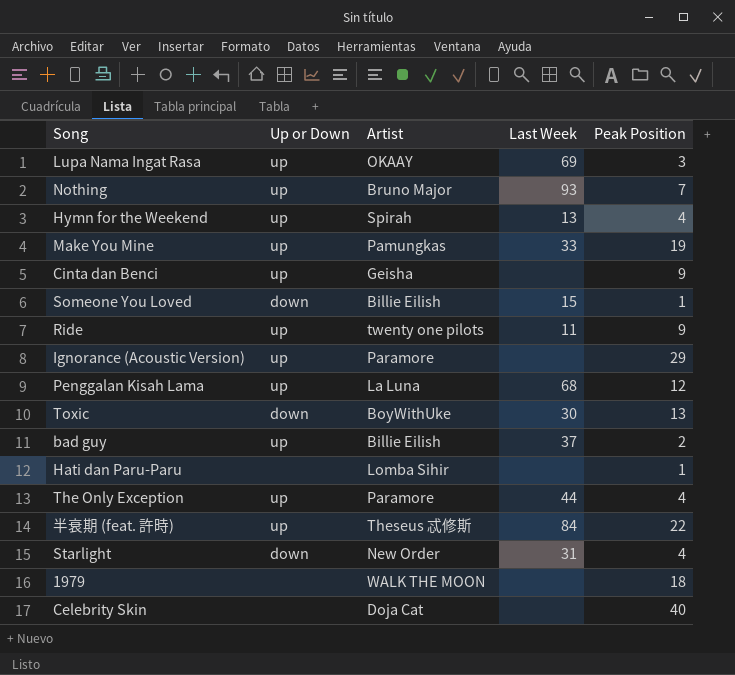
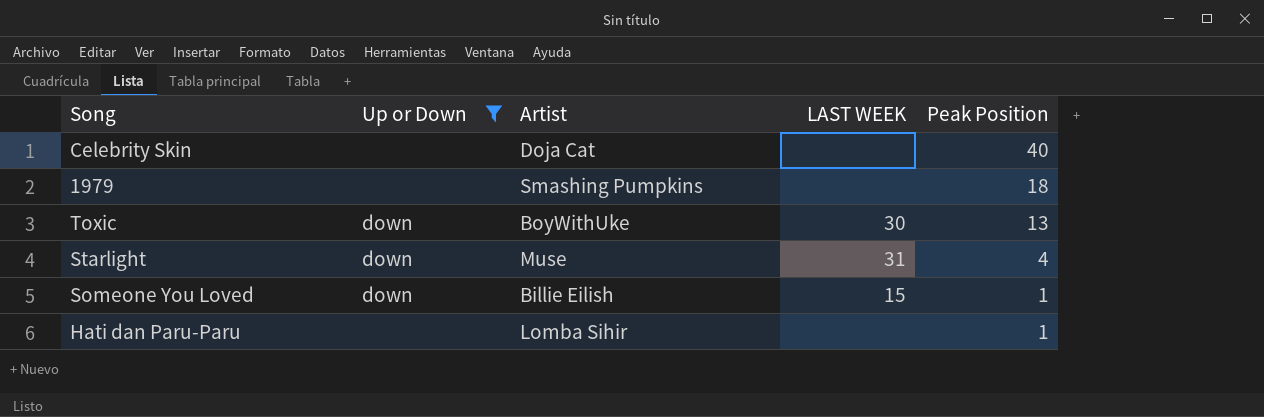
filter: none -> Up or Down != up
row order: none -> Peak Position descending
column name: Last Week -> LAST WEEK
1979 | Artist: WALK THE MOON -> Smashing Pumpkins
Starlight | Artist: New Order -> Muse

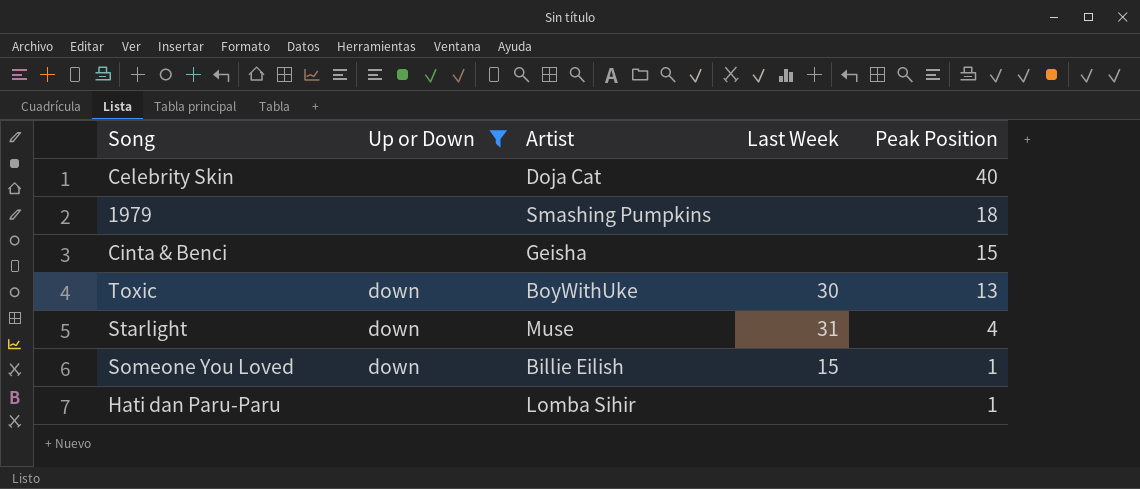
column name: LAST WEEK -> Last Week
row Cinta & Benci: none -> none | Geisha | none | 15

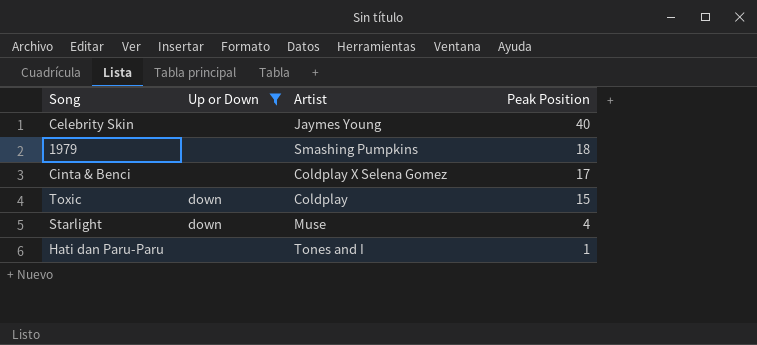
column Last Week | position: 4 -> none
row Someone You Loved: down | Billie Eilish | 15 | 1 -> none
Celebrity Skin | Artist: Doja Cat -> Jaymes Young
Cinta & Benci | Artist: Geisha -> Coldplay X Selena Gomez
Cinta & Benci | Peak Position: 15 -> 17
Toxic | Artist: BoyWithUke -> Coldplay
Toxic | Peak Position: 13 -> 15
Hati dan Paru-Paru | Artist: Lomba Sihir -> Tones and I

